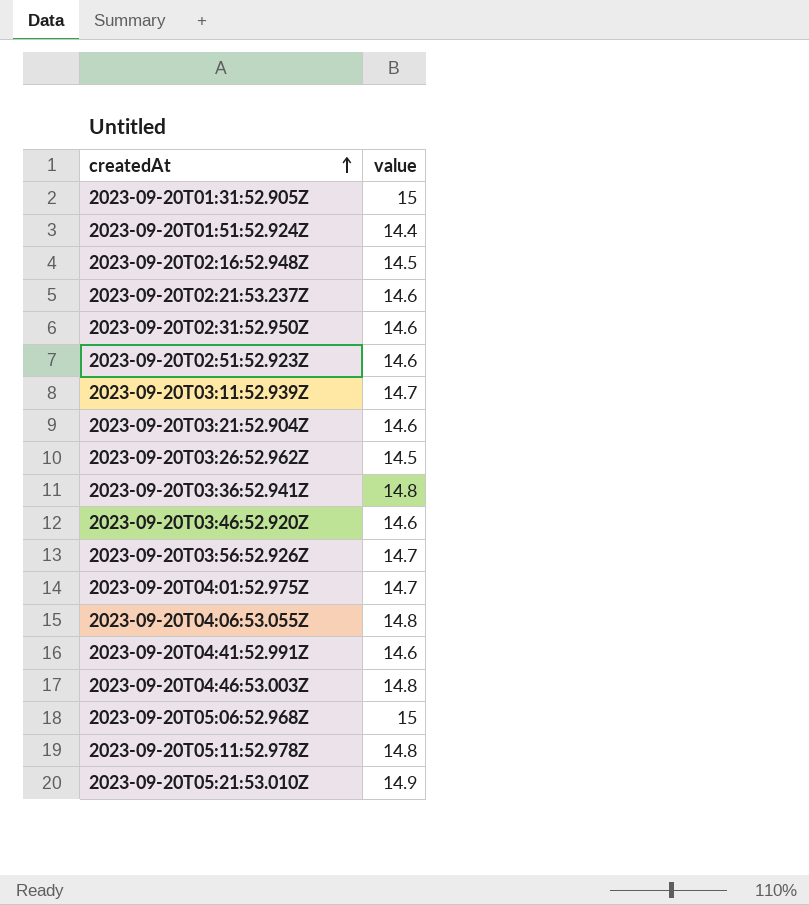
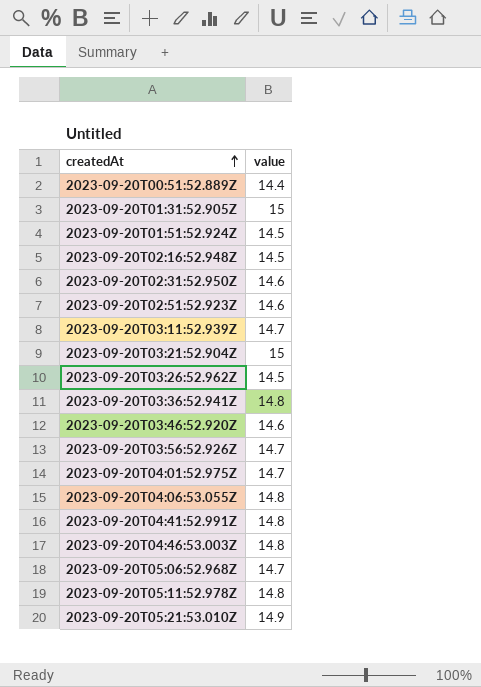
row 2023-09-20T02:21:53.237Z: 14.6 -> none
row 2023-09-20T00:51:52.889Z: none -> 14.4
2023-09-20T01:51:52.924Z | value: 14.4 -> 14.5
2023-09-20T03:21:52.904Z | value: 14.6 -> 15
2023-09-20T04:41:52.991Z | value: 14.6 -> 14.8
2023-09-20T05:06:52.968Z | value: 15 -> 14.7

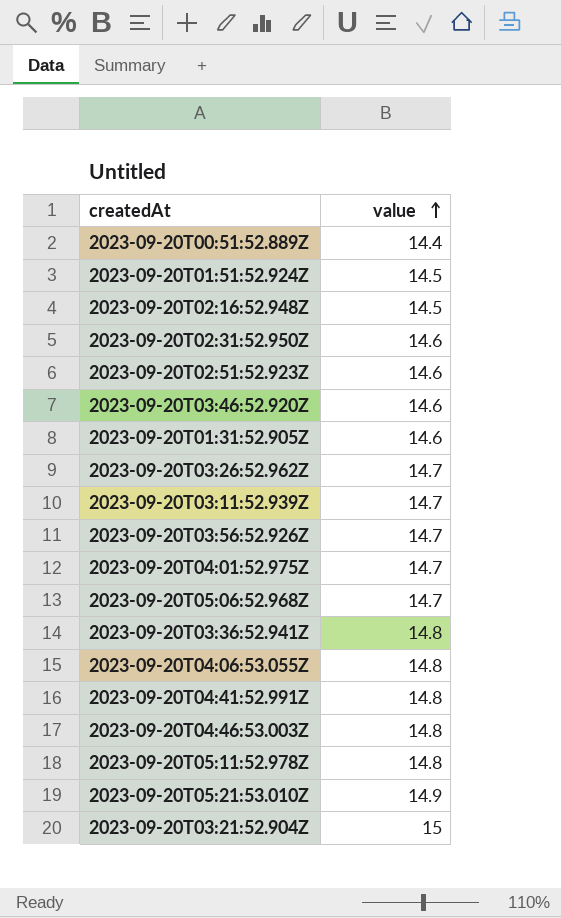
row order: createdAt ascending -> value ascending
2023-09-20T01:31:52.905Z | value: 15 -> 14.6
2023-09-20T03:26:52.962Z | value: 14.5 -> 14.7

